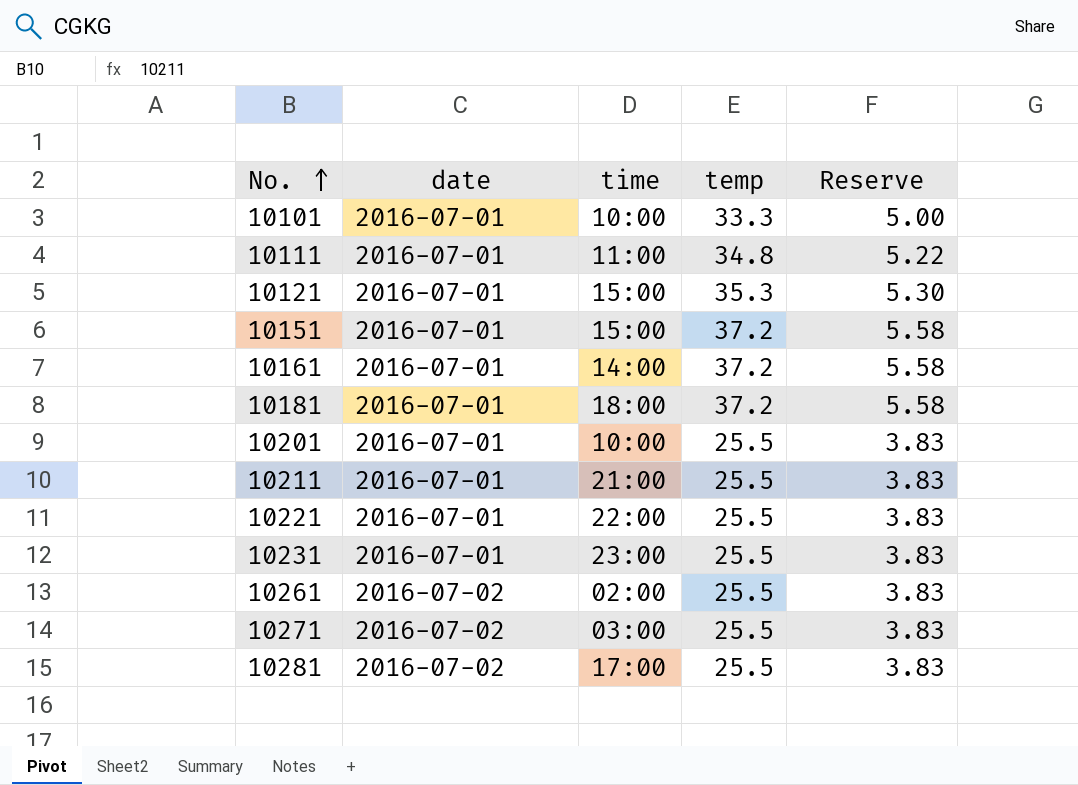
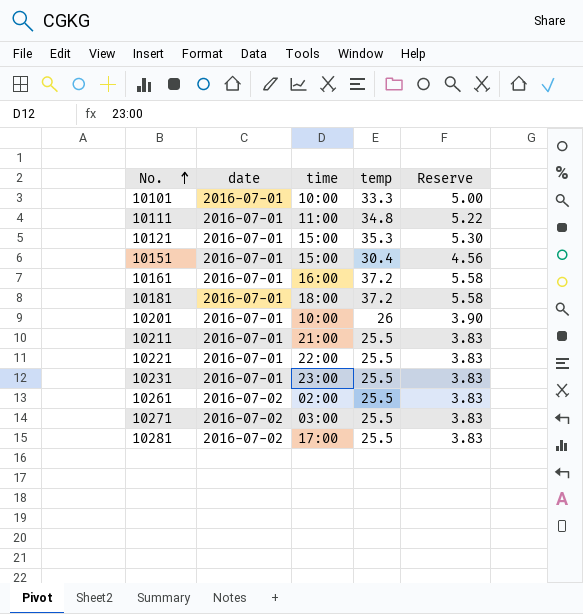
10151 | temp: 37.2 -> 30.4
10151 | Reserve: 5.58 -> 4.56
10161 | time: 14:00 -> 16:00
10201 | temp: 25.5 -> 26
10201 | Reserve: 3.83 -> 3.90

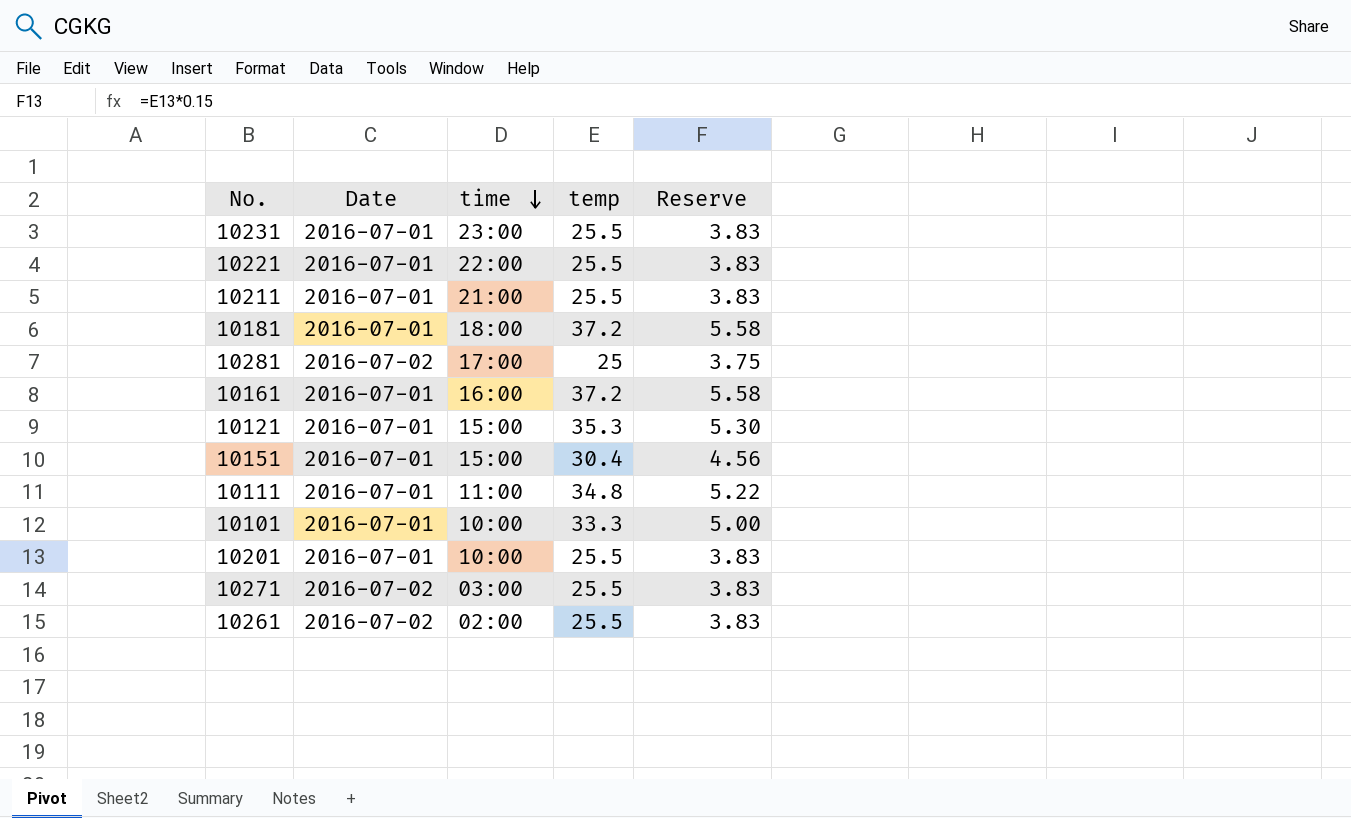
row order: No. ascending -> time descending
column name: date -> Date
10281 | temp: 25.5 -> 25
10281 | Reserve: 3.83 -> 3.75
10201 | temp: 26 -> 25.5
10201 | Reserve: 3.90 -> 3.83

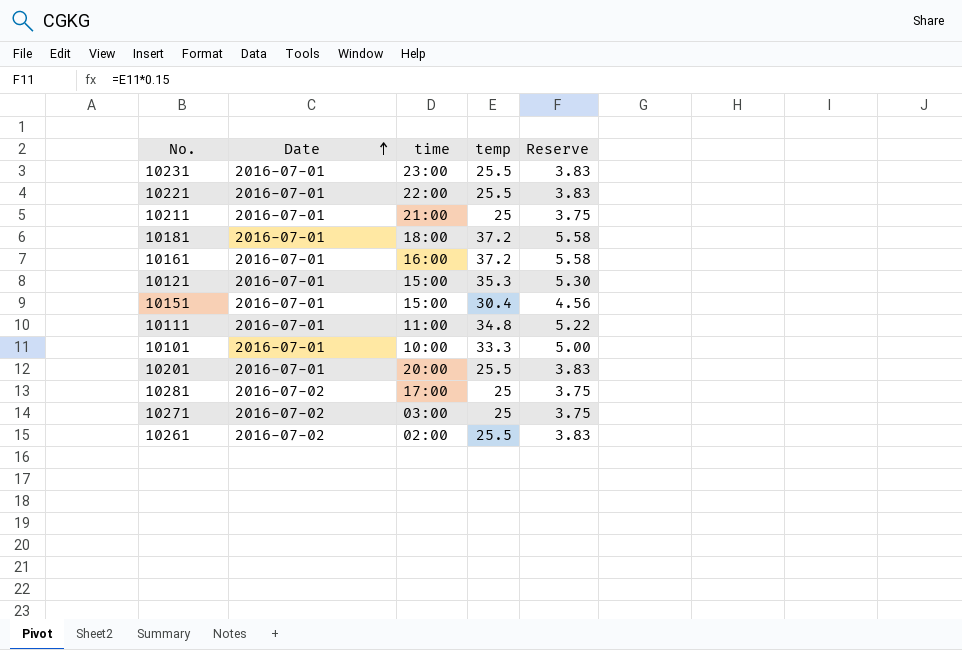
row order: time descending -> Date ascending
10211 | temp: 25.5 -> 25
10211 | Reserve: 3.83 -> 3.75
10201 | time: 10:00 -> 20:00
10271 | temp: 25.5 -> 25
10271 | Reserve: 3.83 -> 3.75

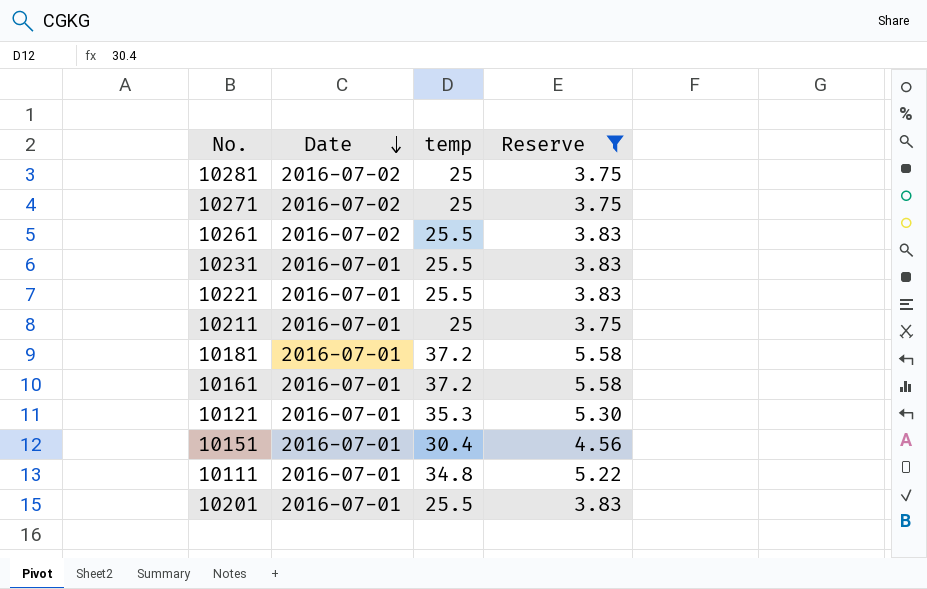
filter: none -> Reserve != 5.00
row order: Date ascending -> Date descending
column time | position: 3 -> none

